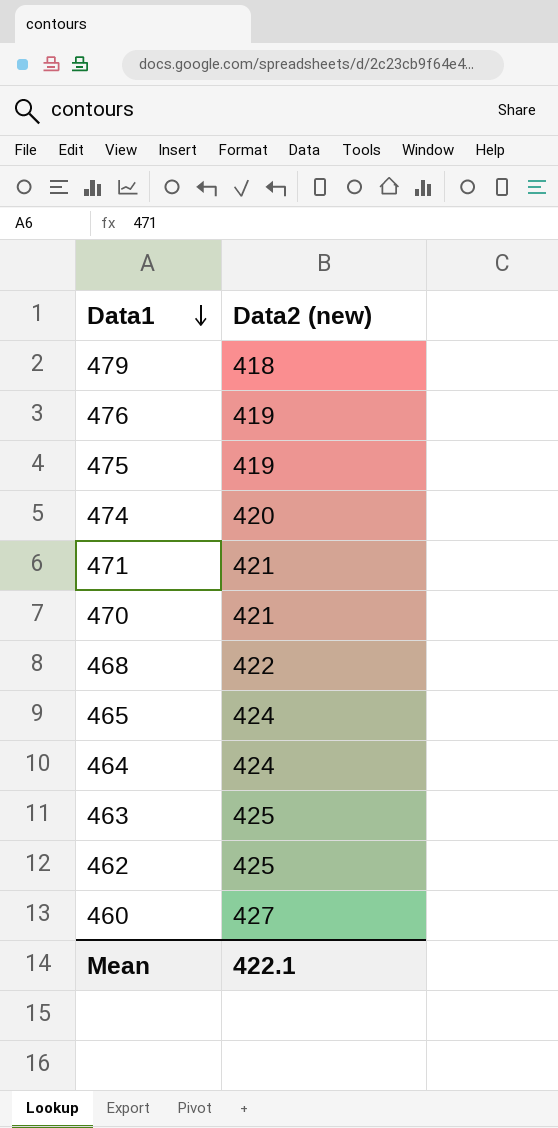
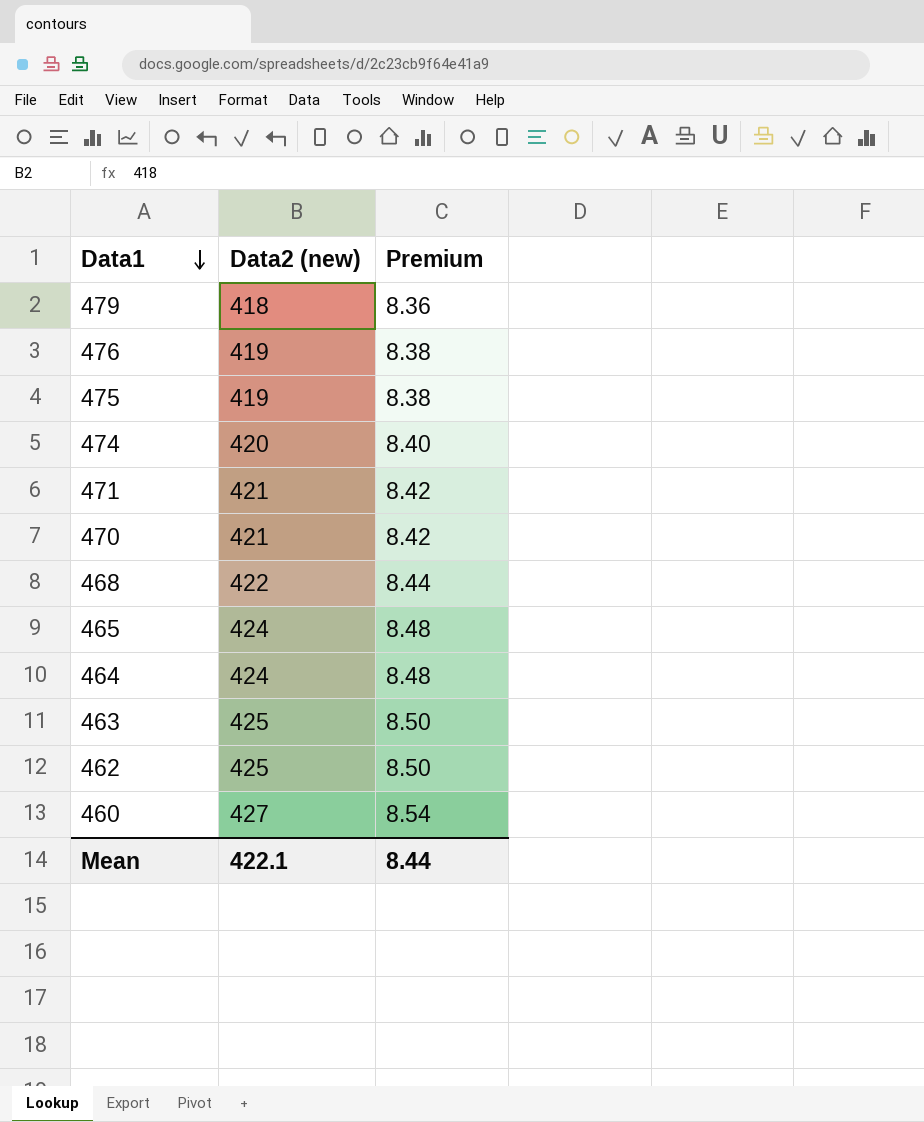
column Premium | formula: none -> [Data2 (new)] * 0.02

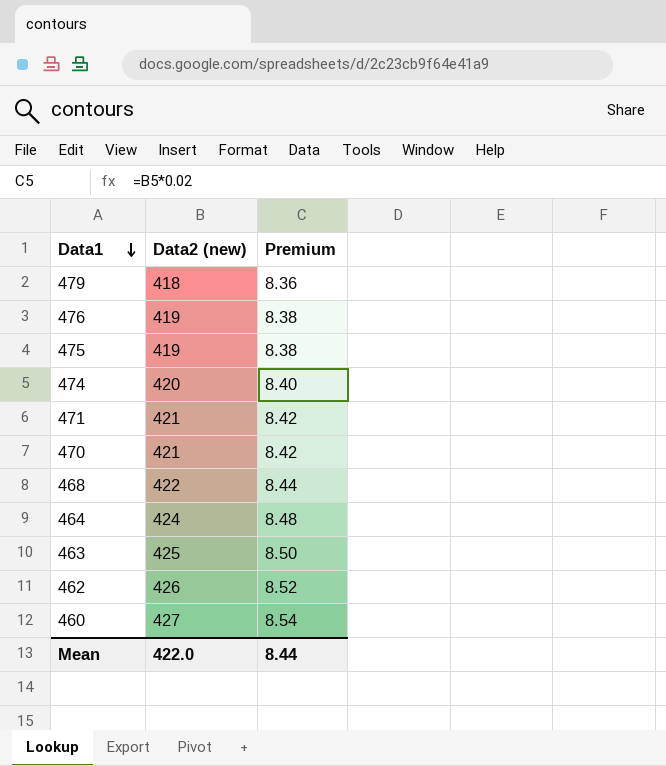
row 465: 424 | 8.48 -> none
462 | Data2 (new): 425 -> 426
462 | Premium: 8.50 -> 8.52
Mean | Data2 (new): 422.1 -> 422.0

